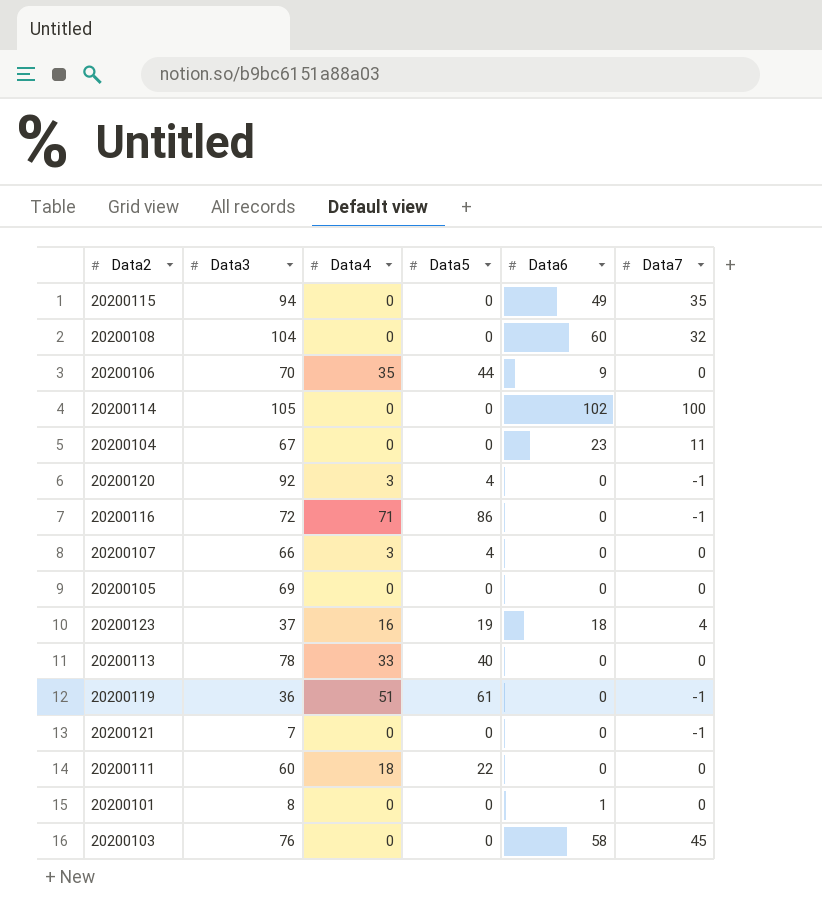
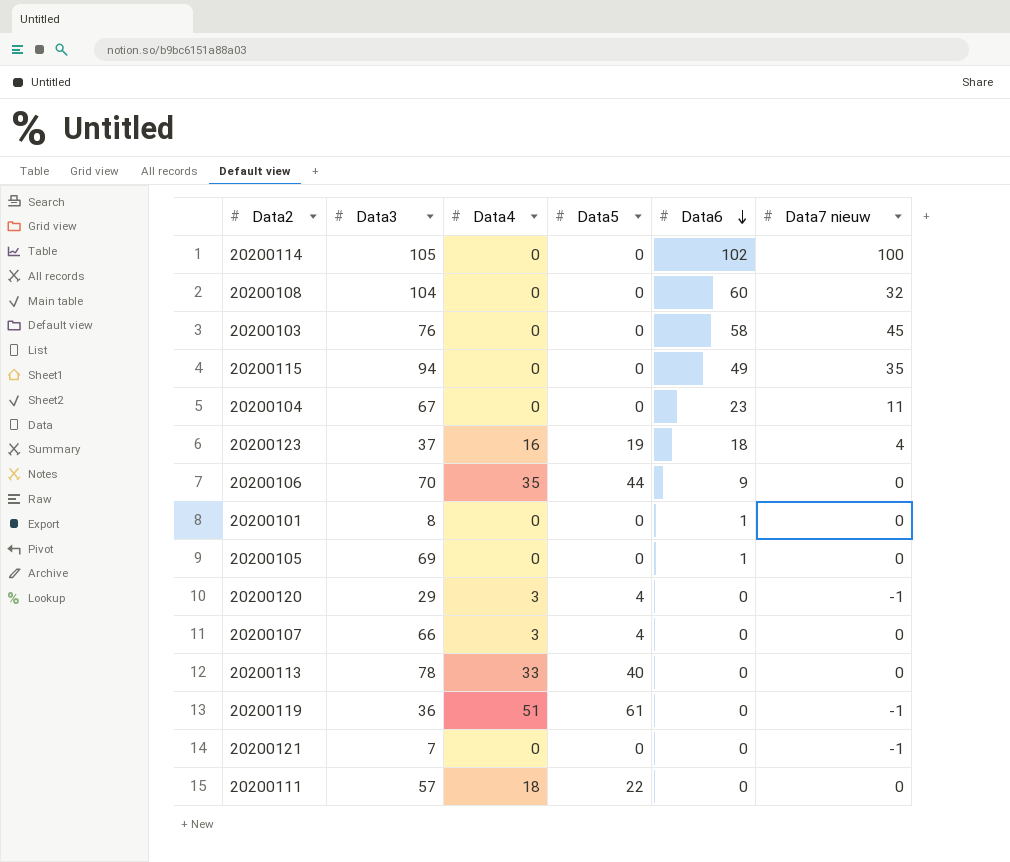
row order: none -> Data6 descending
column name: Data7 -> Data7 nieuw
row 20200116: 72 | 71 | 86 | 0 | -1 -> none
20200105 | Data6: 0 -> 1
20200120 | Data3: 92 -> 29
20200111 | Data3: 60 -> 57

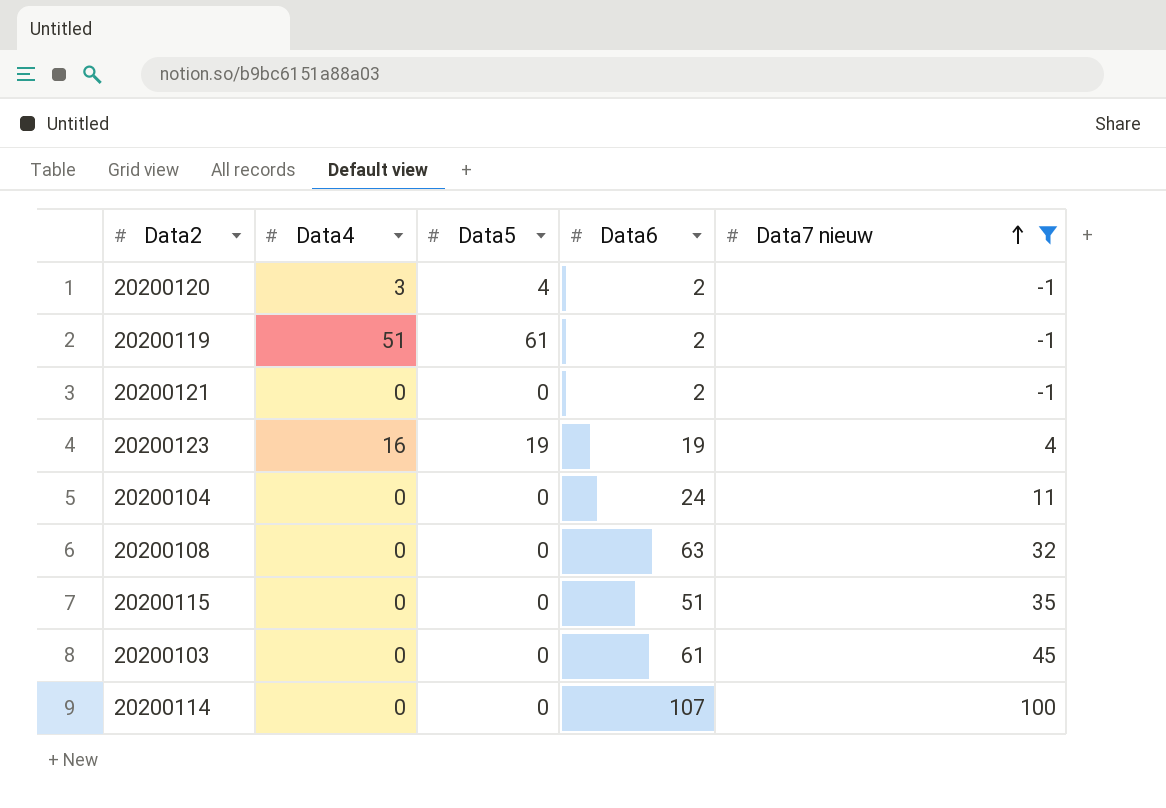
filter: none -> Data7 nieuw != 0
row order: Data6 descending -> Data7 nieuw ascending
column Data3 | position: 2 -> none
20200120 | Data6: 0 -> 2
20200119 | Data6: 0 -> 2
20200121 | Data6: 0 -> 2
20200123 | Data6: 18 -> 19
20200104 | Data6: 23 -> 24
20200108 | Data6: 60 -> 63
20200115 | Data6: 49 -> 51
20200103 | Data6: 58 -> 61
20200114 | Data6: 102 -> 107

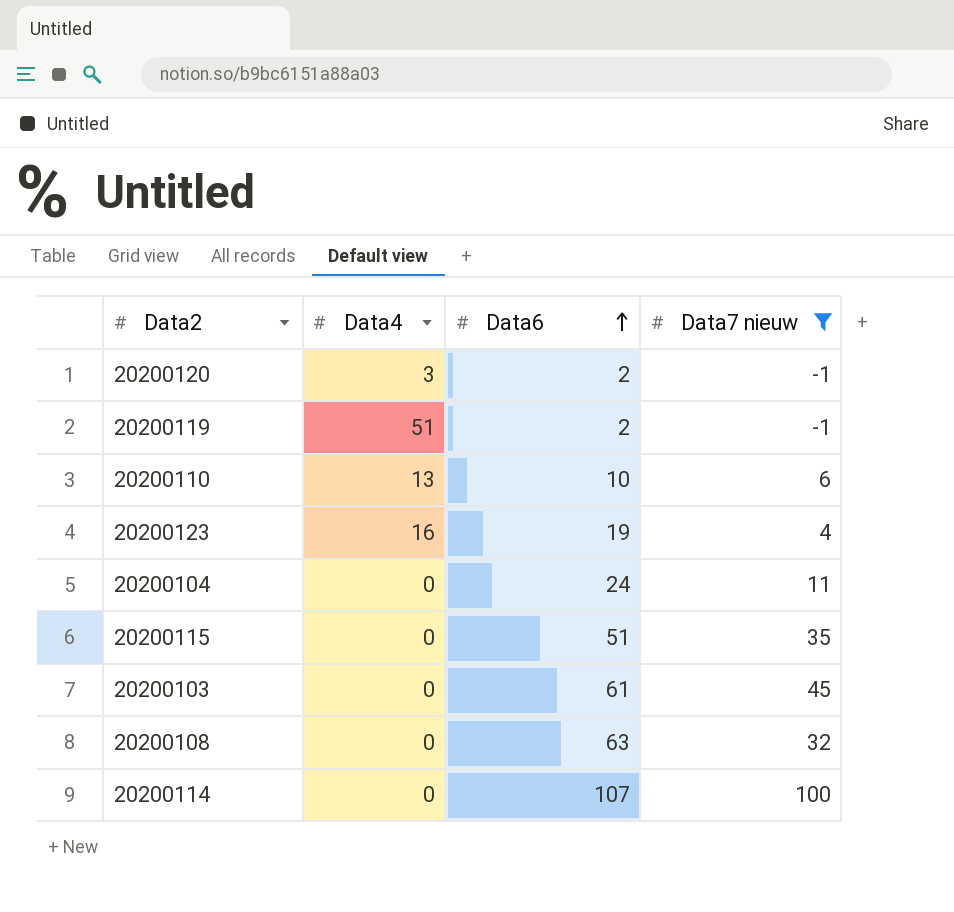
row order: Data7 nieuw ascending -> Data6 ascending
column Data5 | position: 3 -> none
row 20200121: 0 | 0 | 2 | -1 -> none
row 20200110: none -> 13 | 10 | 6

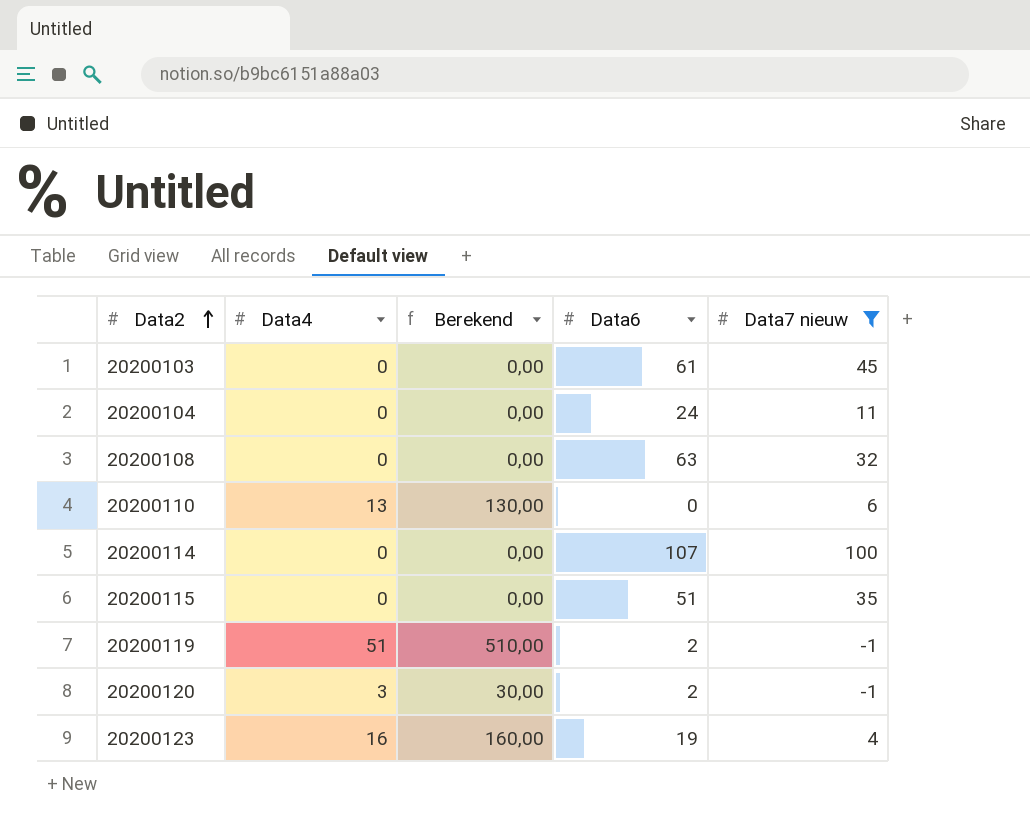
row order: Data6 ascending -> Data2 ascending
column Berekend | formula: none -> [Data4] * 10
20200110 | Data6: 10 -> 0

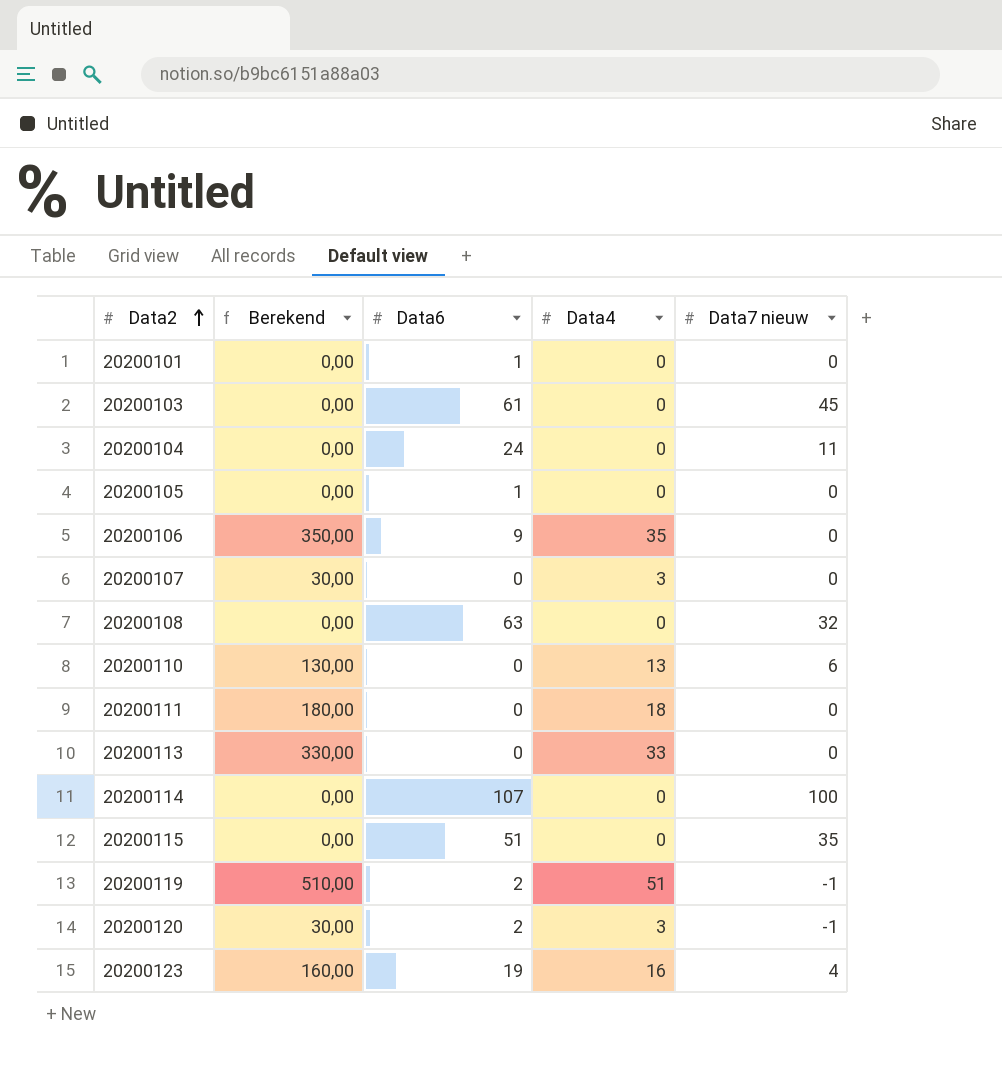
filter: Data7 nieuw != 0 -> none
column Data4 | position: 2 -> 4

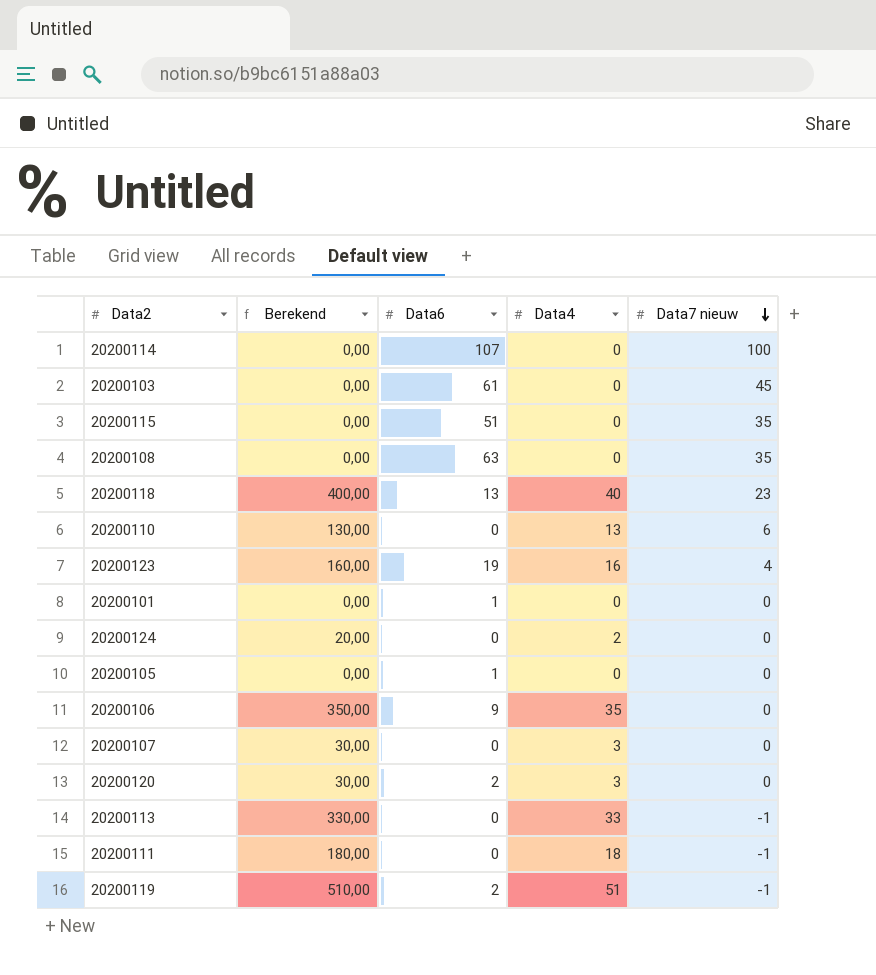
row order: Data2 ascending -> Data7 nieuw descending
row 20200104: 0,00 | 24 | 0 | 11 -> none
20200108 | Data7 nieuw: 32 -> 35
row 20200118: none -> 400,00 | 13 | 40 | 23
row 20200124: none -> 20,00 | 0 | 2 | 0
20200120 | Data7 nieuw: -1 -> 0
20200113 | Data7 nieuw: 0 -> -1
20200111 | Data7 nieuw: 0 -> -1

